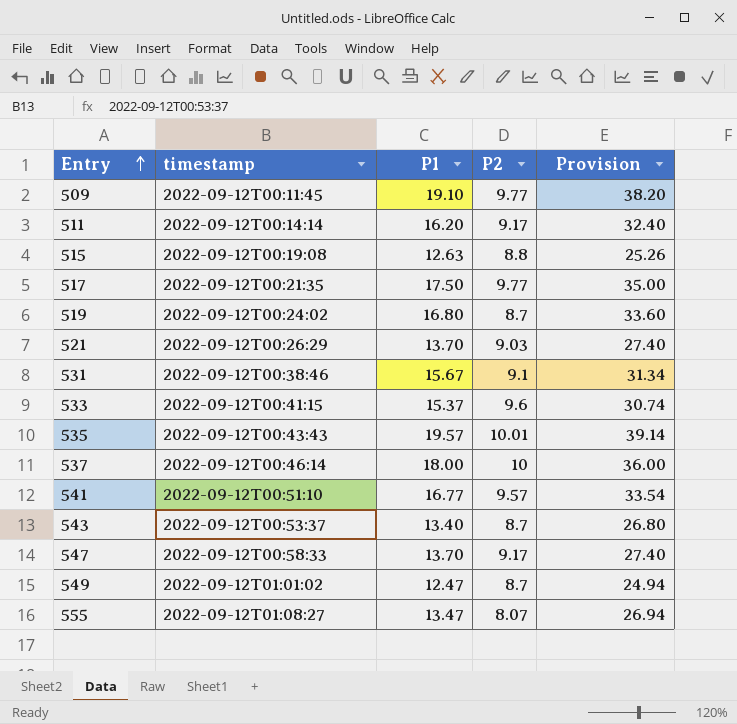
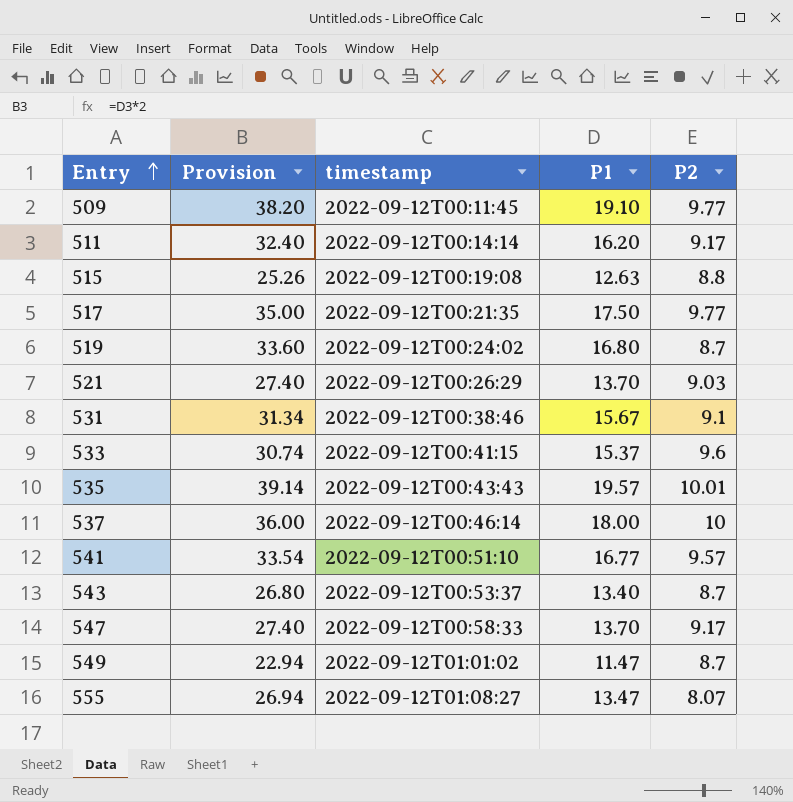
column Provision | position: 5 -> 2
549 | Provision: 24.94 -> 22.94
549 | P1: 12.47 -> 11.47

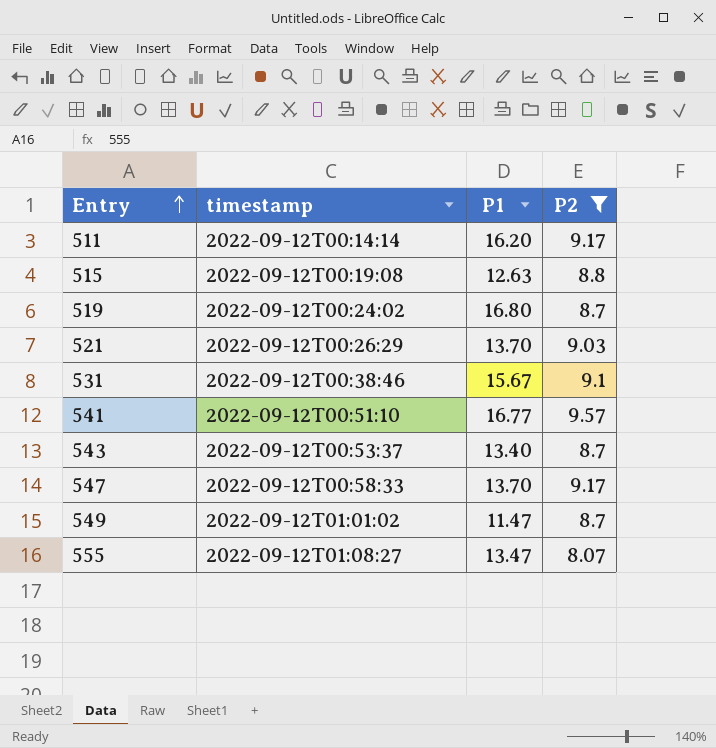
filter: none -> P2 <= 9.57
column Provision | formula: [P1] * 2 -> none

